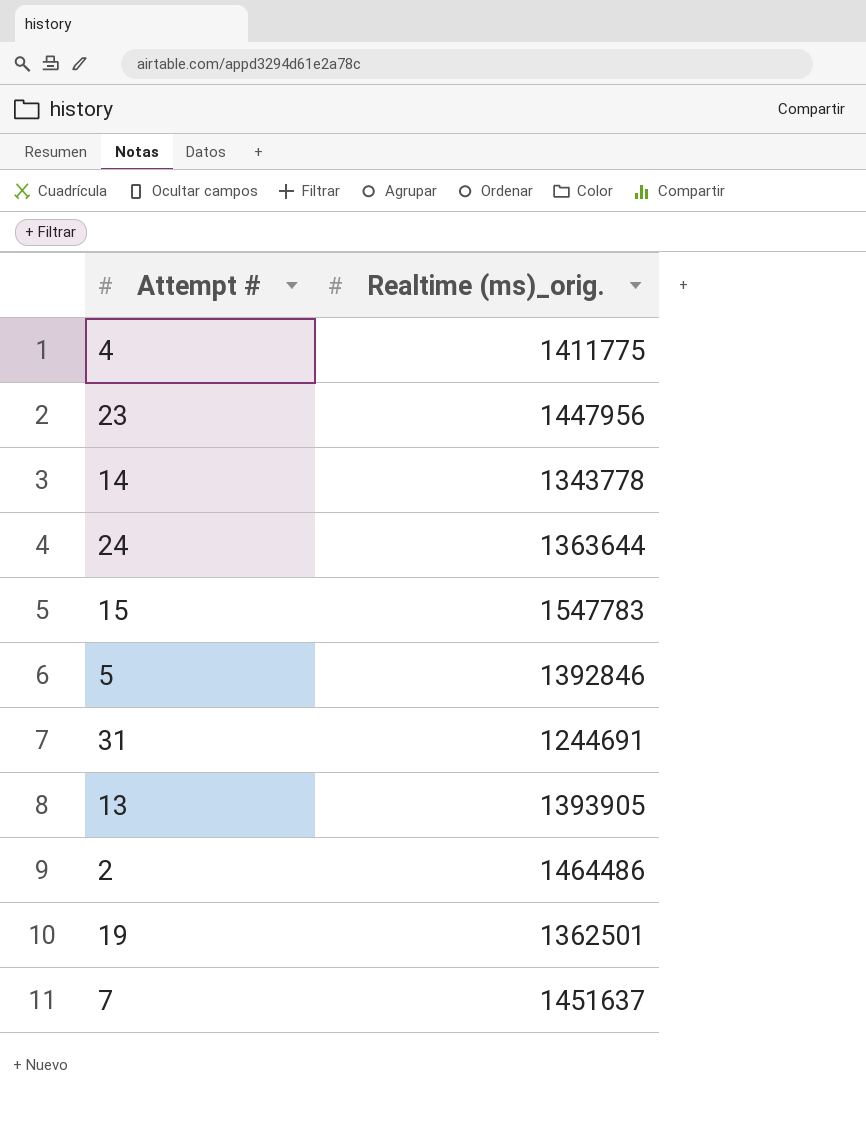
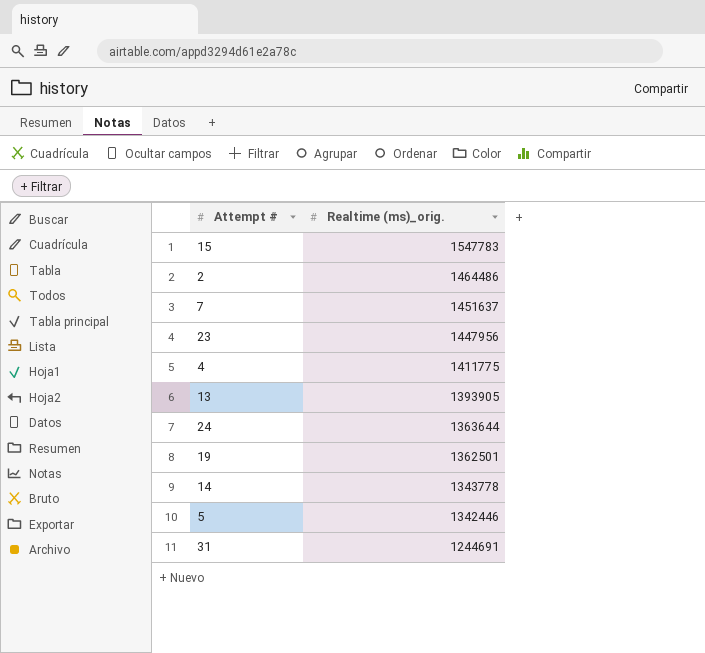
row order: none -> Realtime (ms)_orig. descending
5 | Realtime (ms)_orig.: 1392846 -> 1342446

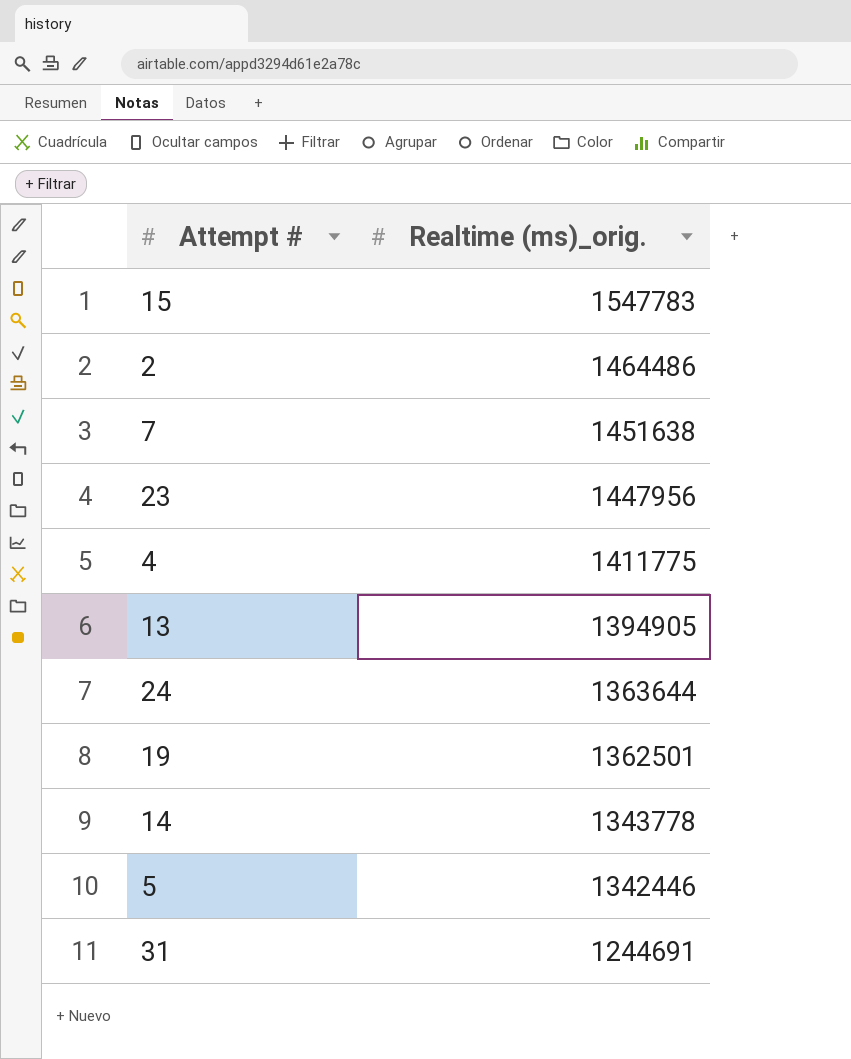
7 | Realtime (ms)_orig.: 1451637 -> 1451638
13 | Realtime (ms)_orig.: 1393905 -> 1394905

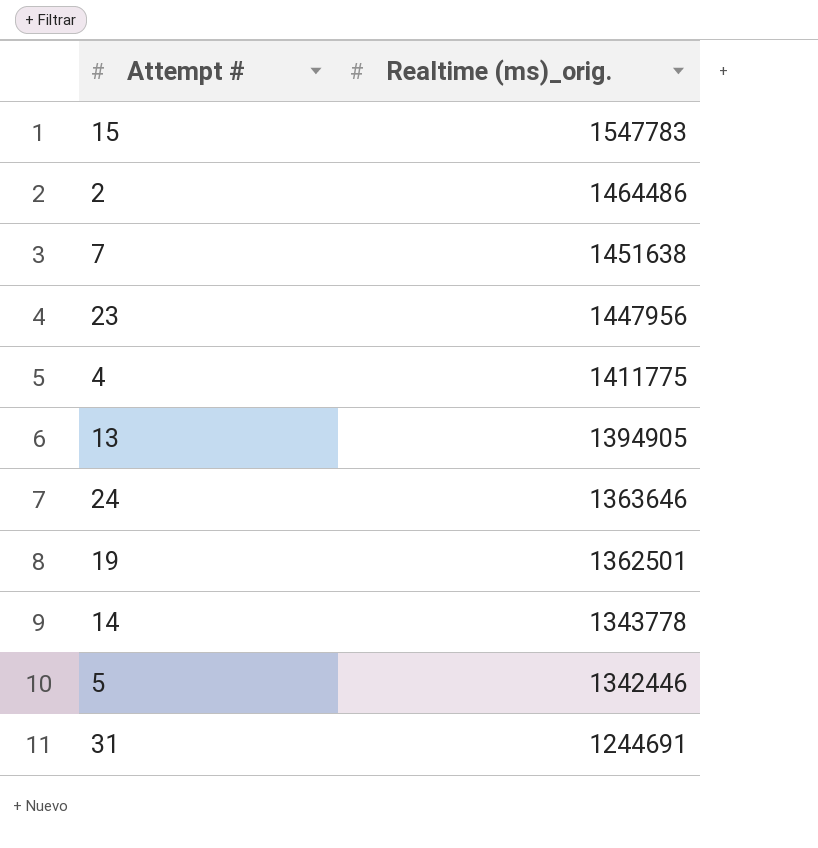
24 | Realtime (ms)_orig.: 1363644 -> 1363646

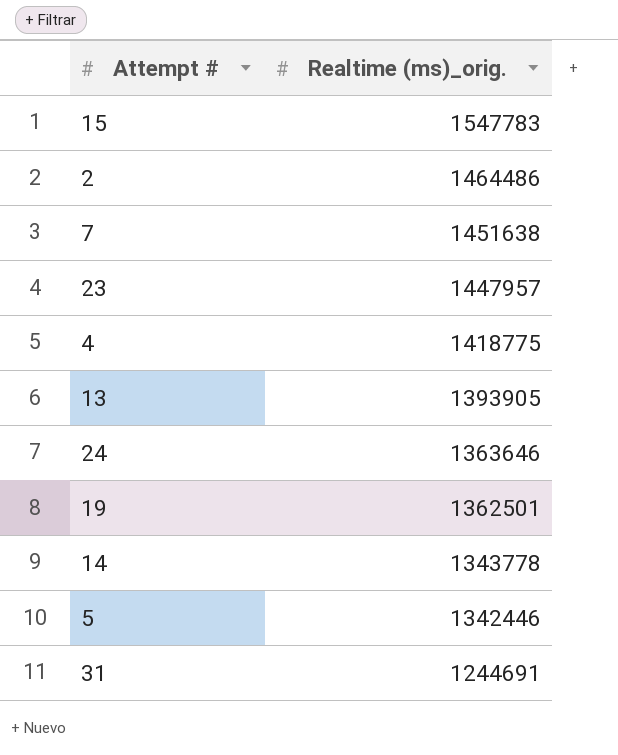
23 | Realtime (ms)_orig.: 1447956 -> 1447957
4 | Realtime (ms)_orig.: 1411775 -> 1418775
13 | Realtime (ms)_orig.: 1394905 -> 1393905

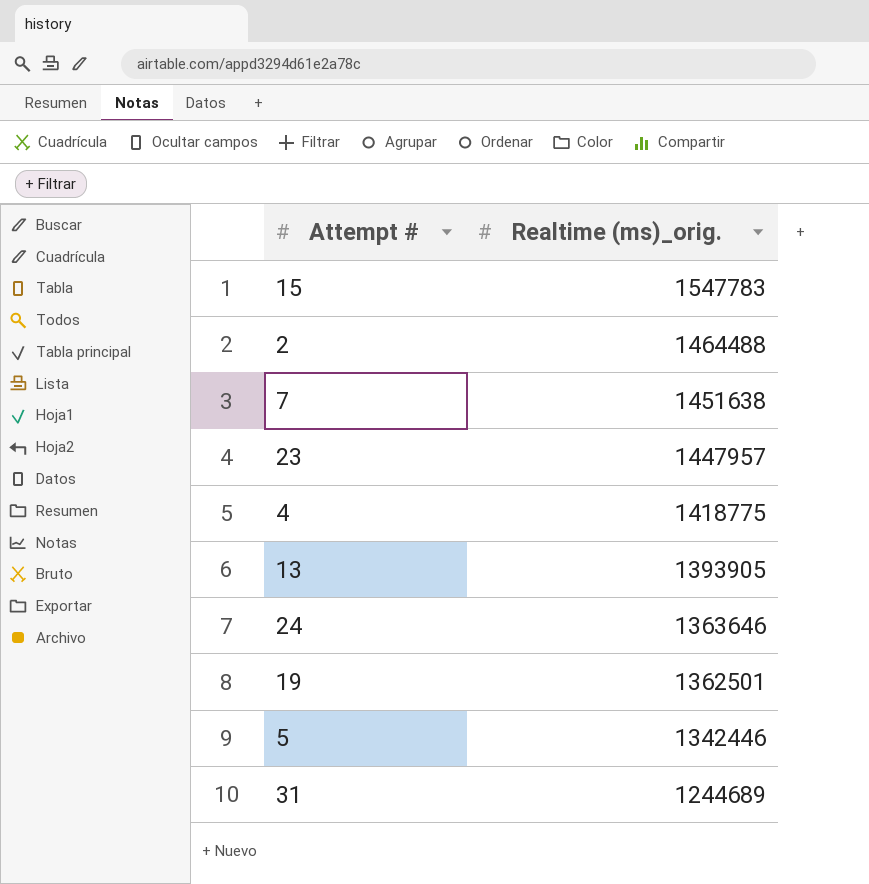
row 14: 1343778 -> none
2 | Realtime (ms)_orig.: 1464486 -> 1464488
31 | Realtime (ms)_orig.: 1244691 -> 1244689

